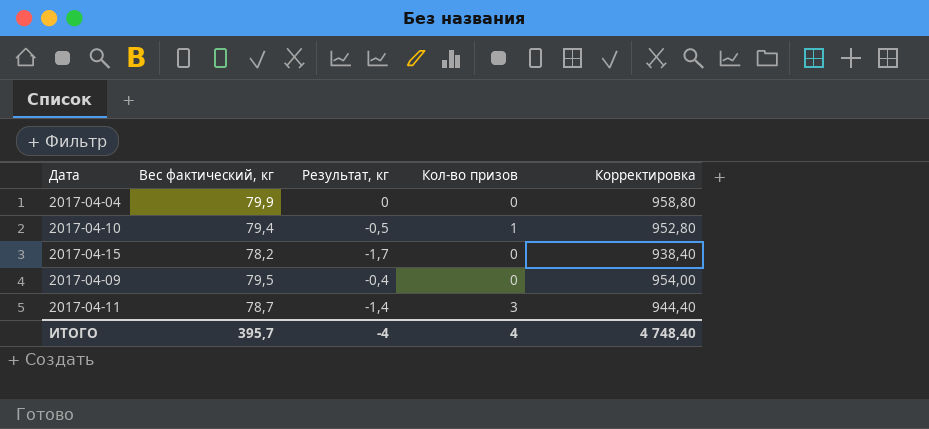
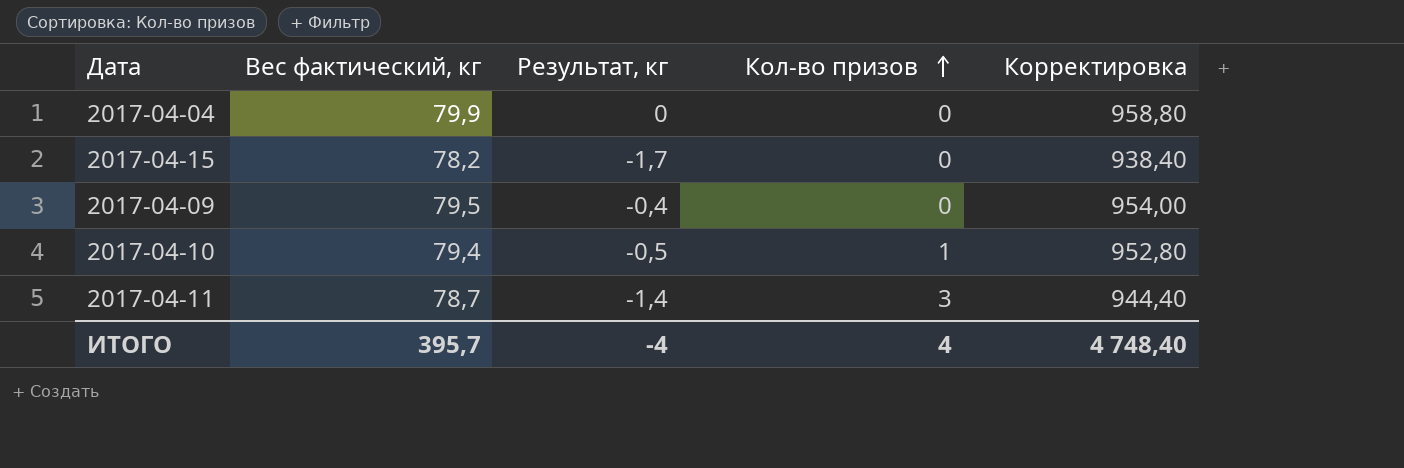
row order: none -> Кол-во призов ascending

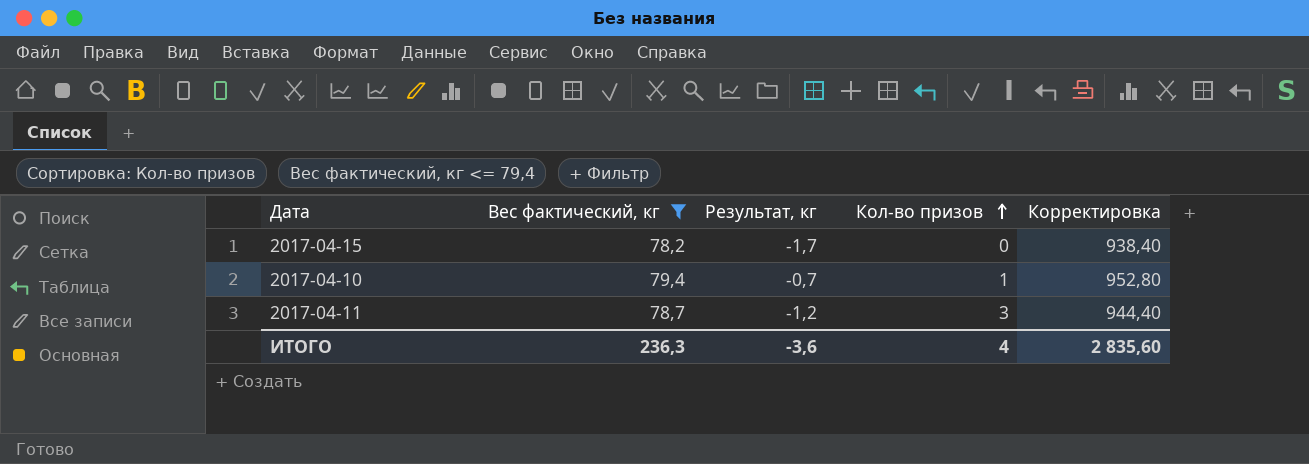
filter: none -> Вес фактический, кг <= 79,4
2017-04-10 | Результат, кг: -0,5 -> -0,7
2017-04-11 | Результат, кг: -1,4 -> -1,2
ИТОГО | Вес фактический, кг: 395,7 -> 236,3
ИТОГО | Результат, кг: -4 -> -3,6
ИТОГО | Корректировка: 4 748,40 -> 2 835,60

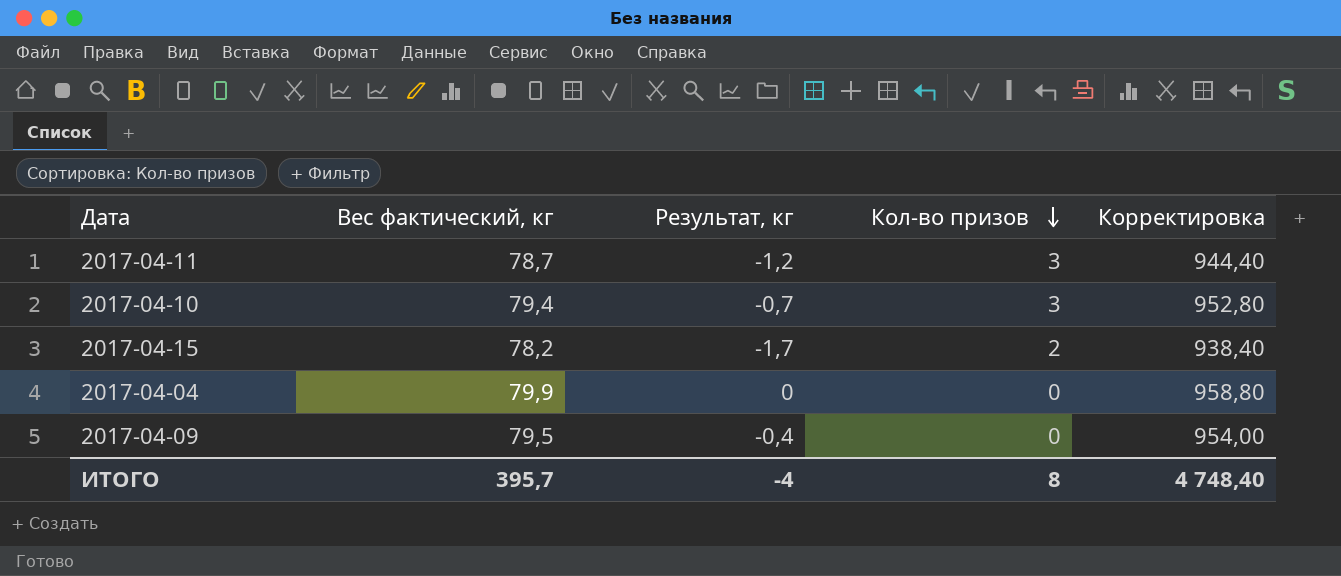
filter: Вес фактический, кг <= 79,4 -> none
row order: Кол-во призов ascending -> Кол-во призов descending
2017-04-10 | Кол-во призов: 1 -> 3
2017-04-15 | Кол-во призов: 0 -> 2
ИТОГО | Вес фактический, кг: 236,3 -> 395,7
ИТОГО | Результат, кг: -3,6 -> -4
ИТОГО | Кол-во призов: 4 -> 8
ИТОГО | Корректировка: 2 835,60 -> 4 748,40

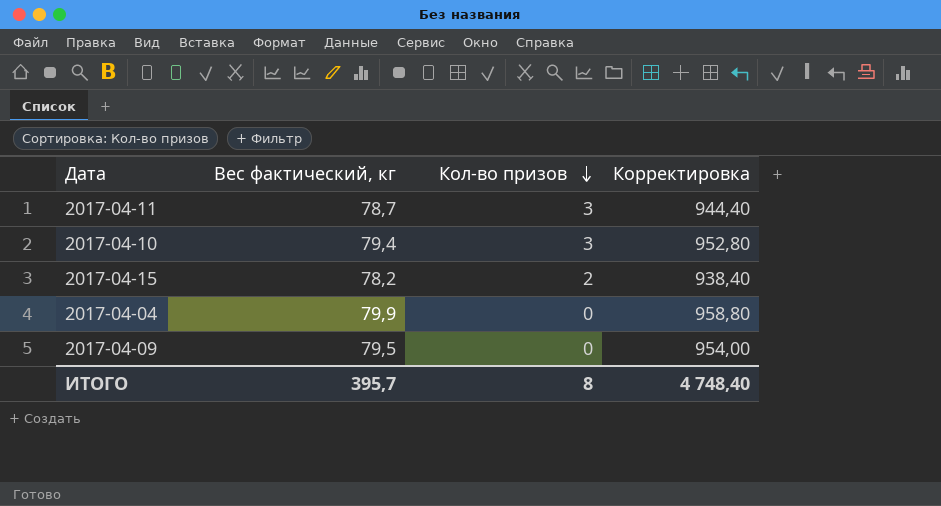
column Результат, кг | position: 3 -> none

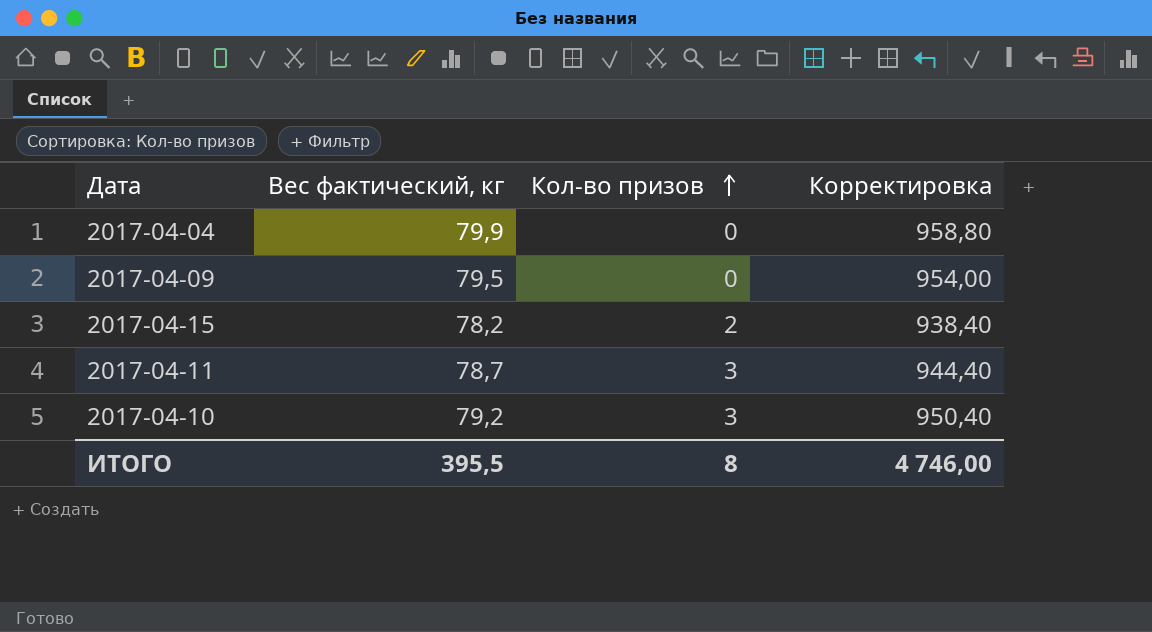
row order: Кол-во призов descending -> Кол-во призов ascending
2017-04-10 | Вес фактический, кг: 79,4 -> 79,2
2017-04-10 | Корректировка: 952,80 -> 950,40
ИТОГО | Вес фактический, кг: 395,7 -> 395,5
ИТОГО | Корректировка: 4 748,40 -> 4 746,00

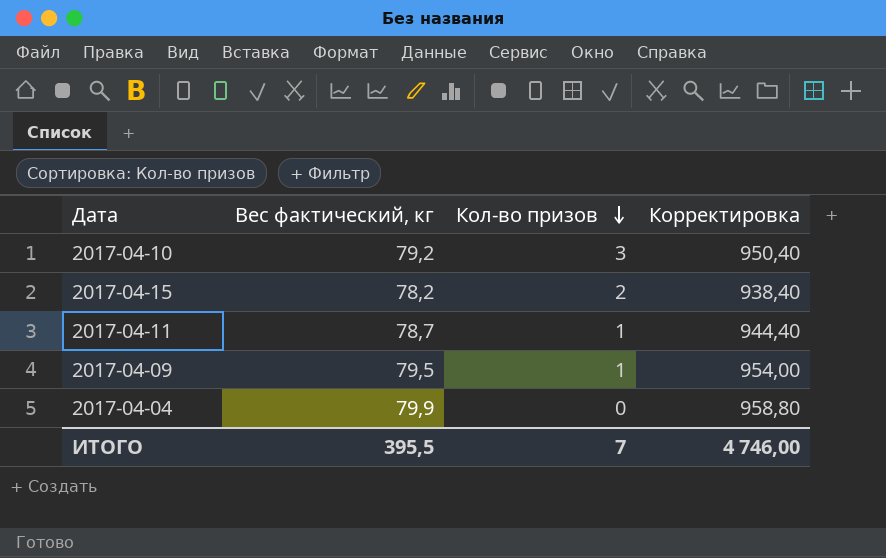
row order: Кол-во призов ascending -> Кол-во призов descending
2017-04-11 | Кол-во призов: 3 -> 1
2017-04-09 | Кол-во призов: 0 -> 1
ИТОГО | Кол-во призов: 8 -> 7

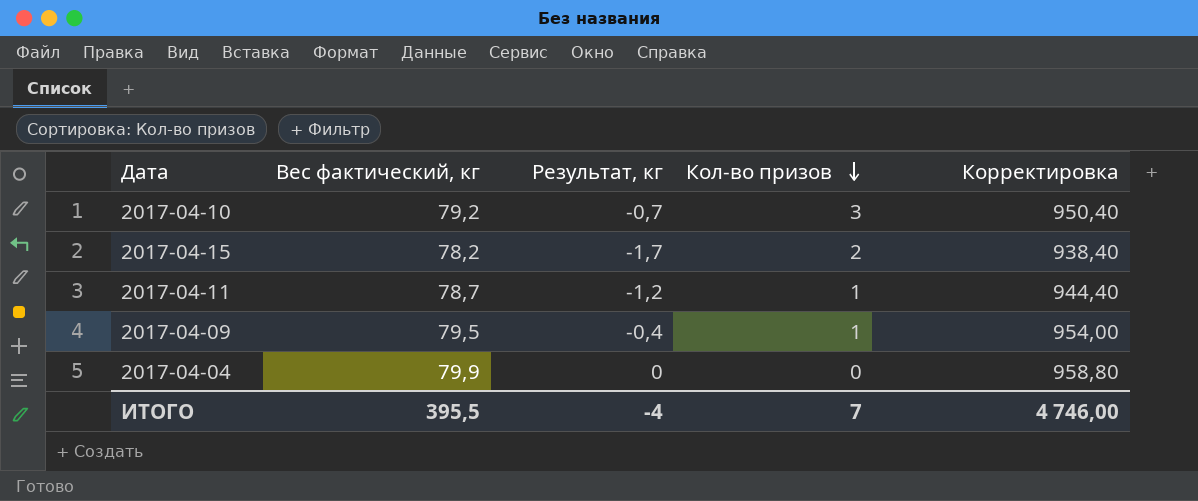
column Результат, кг | position: none -> 3

